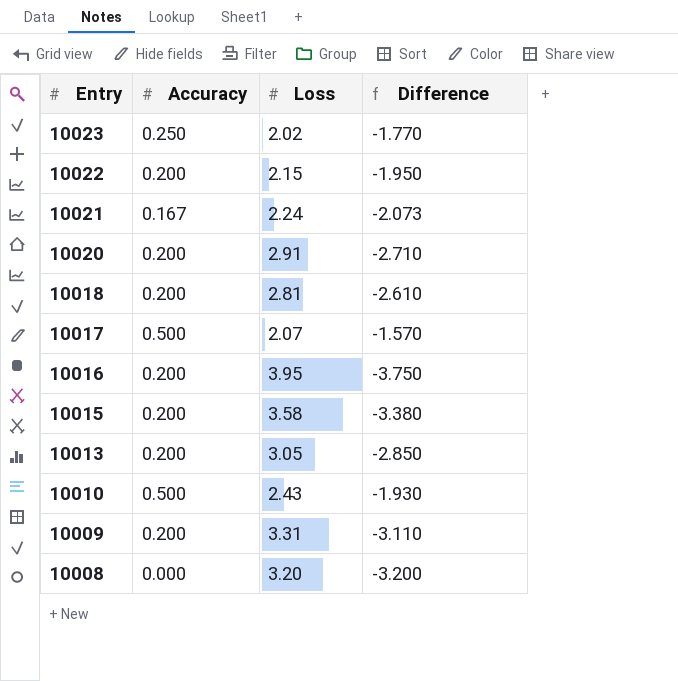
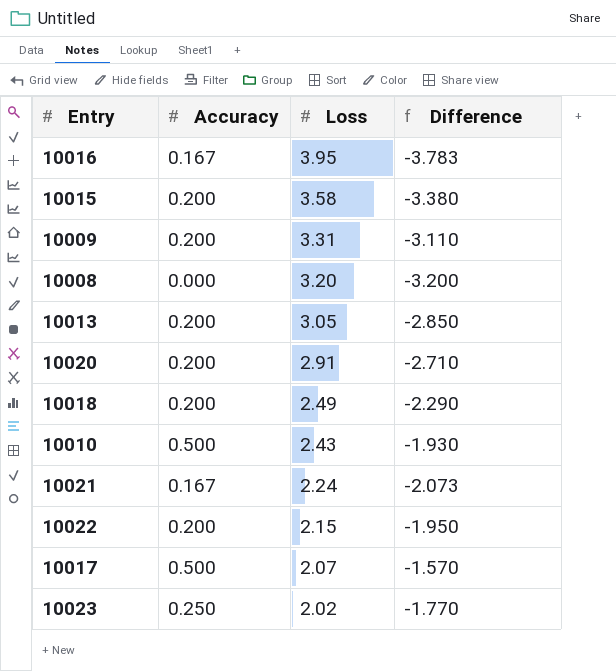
row order: Entry descending -> Loss descending
10016 | Accuracy: 0.200 -> 0.167
10016 | Difference: -3.750 -> -3.783
10018 | Loss: 2.81 -> 2.49
10018 | Difference: -2.610 -> -2.290

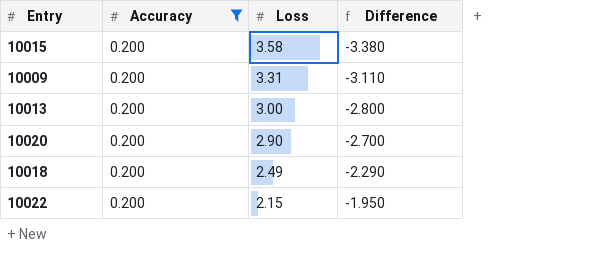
filter: none -> Accuracy = 0.200
10013 | Loss: 3.05 -> 3.00
10013 | Difference: -2.850 -> -2.800
10020 | Loss: 2.91 -> 2.90
10020 | Difference: -2.710 -> -2.700

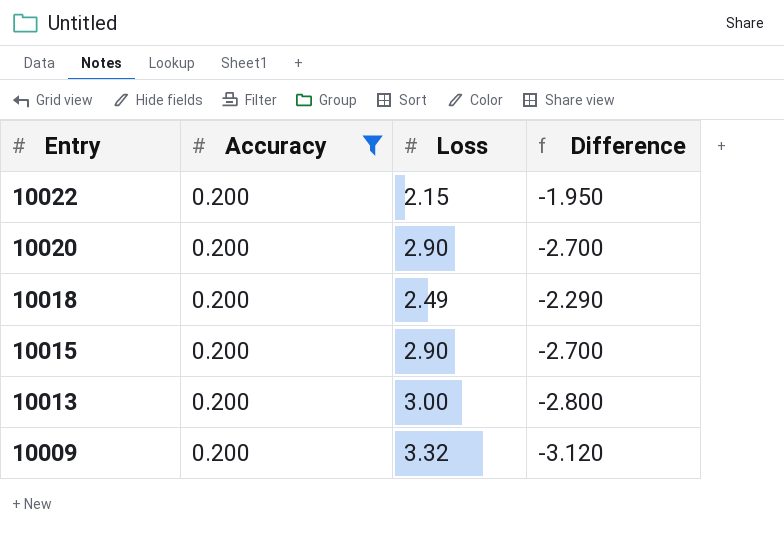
row order: Loss descending -> Entry descending
10015 | Loss: 3.58 -> 2.90
10015 | Difference: -3.380 -> -2.700
10009 | Loss: 3.31 -> 3.32
10009 | Difference: -3.110 -> -3.120

